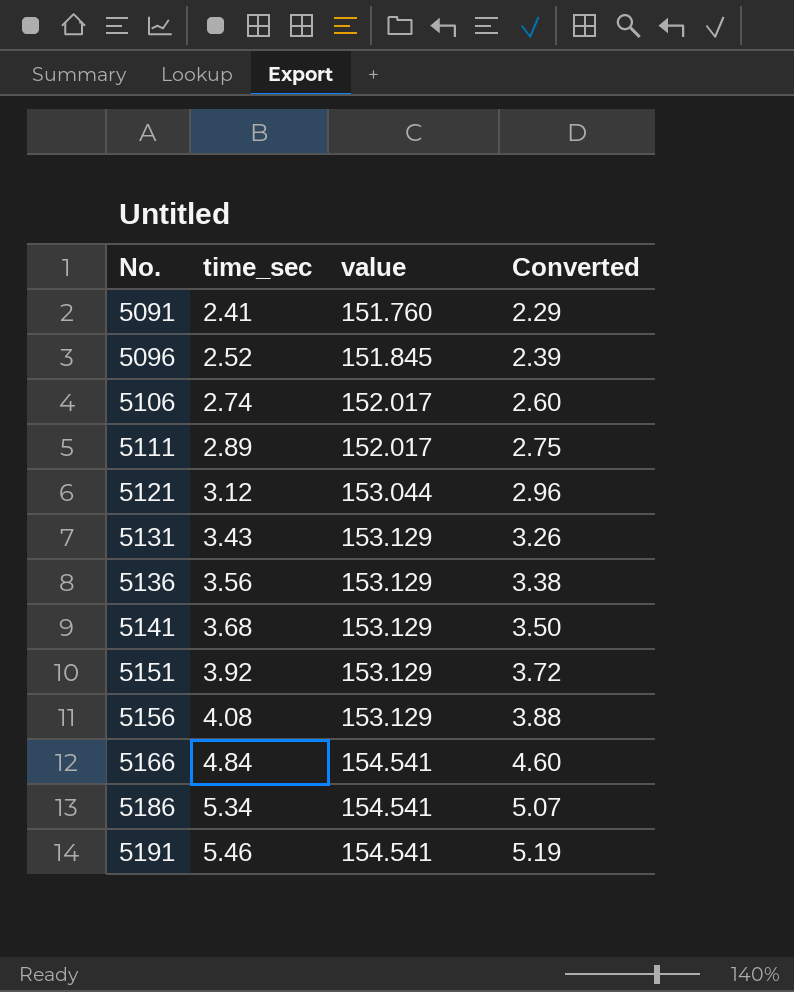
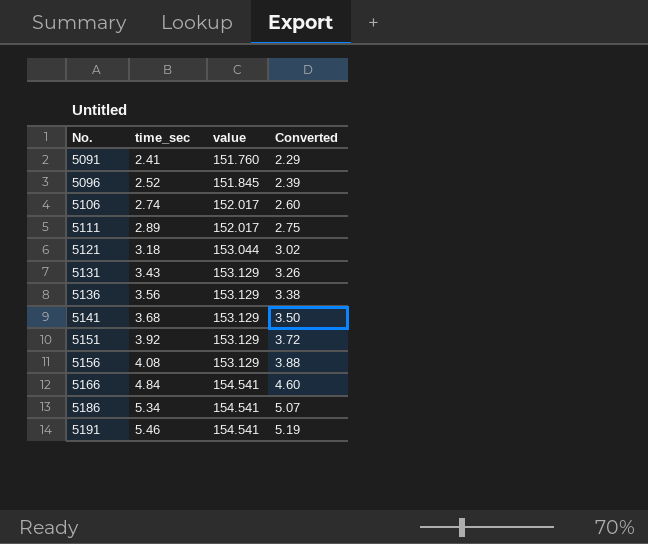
5121 | time_sec: 3.12 -> 3.18
5121 | Converted: 2.96 -> 3.02

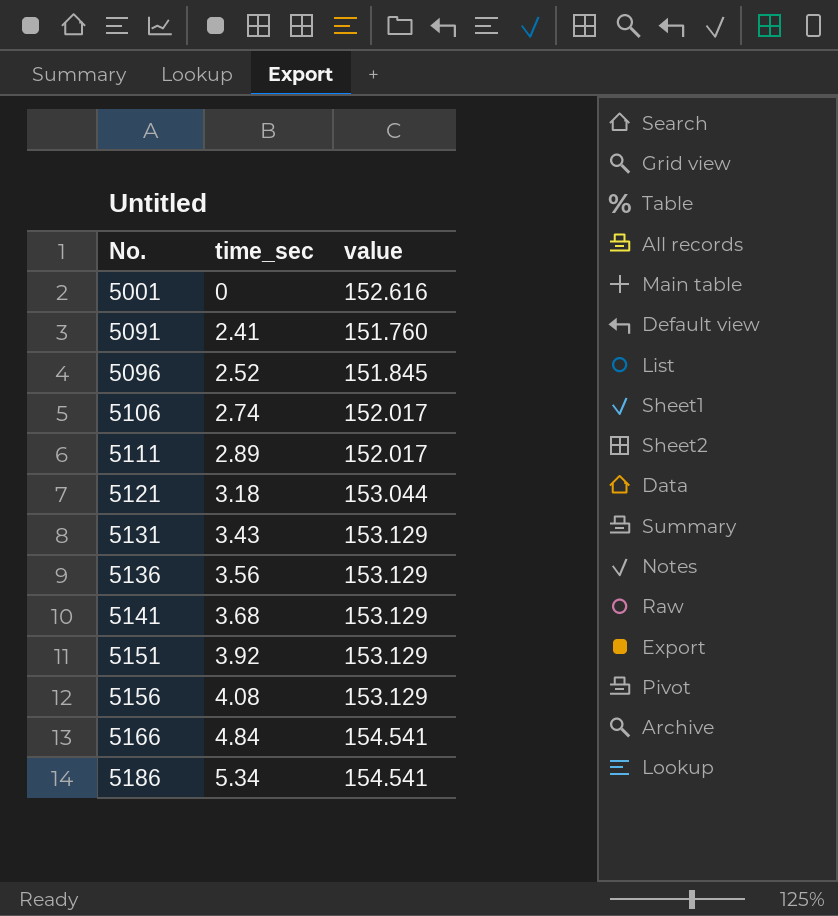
column Converted | formula: [time_sec] * 0.95 -> none
row 5191: 5.46 | 154.541 | 5.19 -> none
row 5001: none -> 0 | 152.616

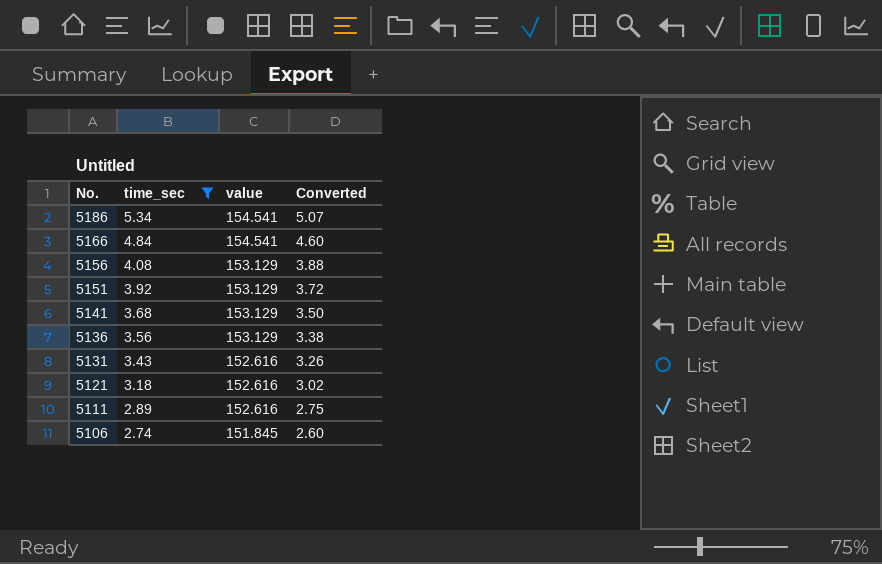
filter: none -> time_sec >= 2.74
row order: No. ascending -> No. descending
column Converted | formula: none -> [time_sec] * 0.95
5131 | value: 153.129 -> 152.616
5121 | value: 153.044 -> 152.616
5111 | value: 152.017 -> 152.616
5106 | value: 152.017 -> 151.845

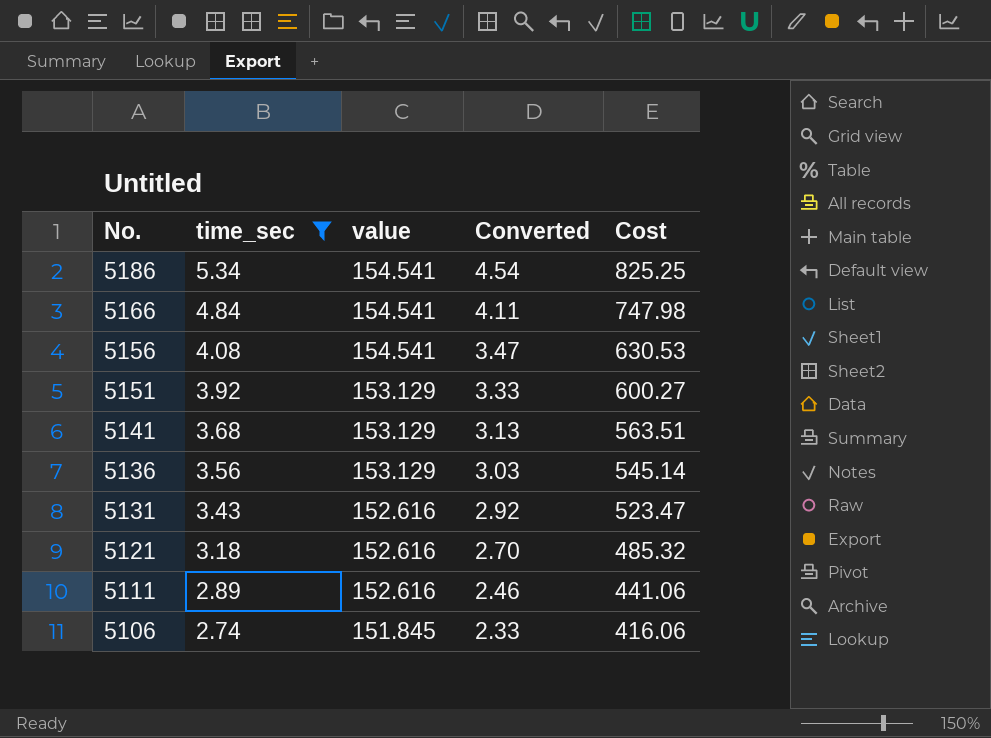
column Converted | formula: [time_sec] * 0.95 -> [time_sec] * 0.85
column Cost | formula: none -> [time_sec] * [value]
5156 | value: 153.129 -> 154.541

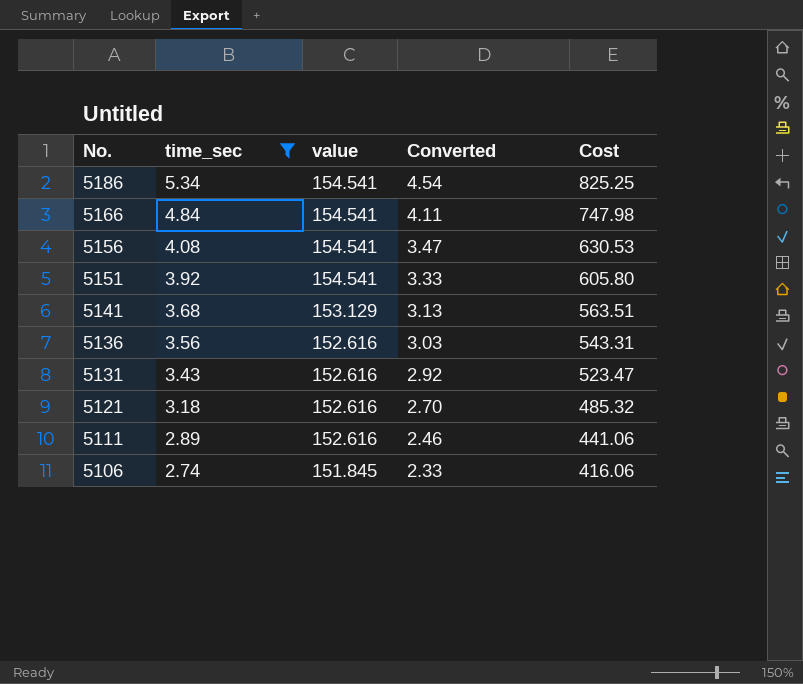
5151 | value: 153.129 -> 154.541
5151 | Cost: 600.27 -> 605.80
5136 | value: 153.129 -> 152.616
5136 | Cost: 545.14 -> 543.31

